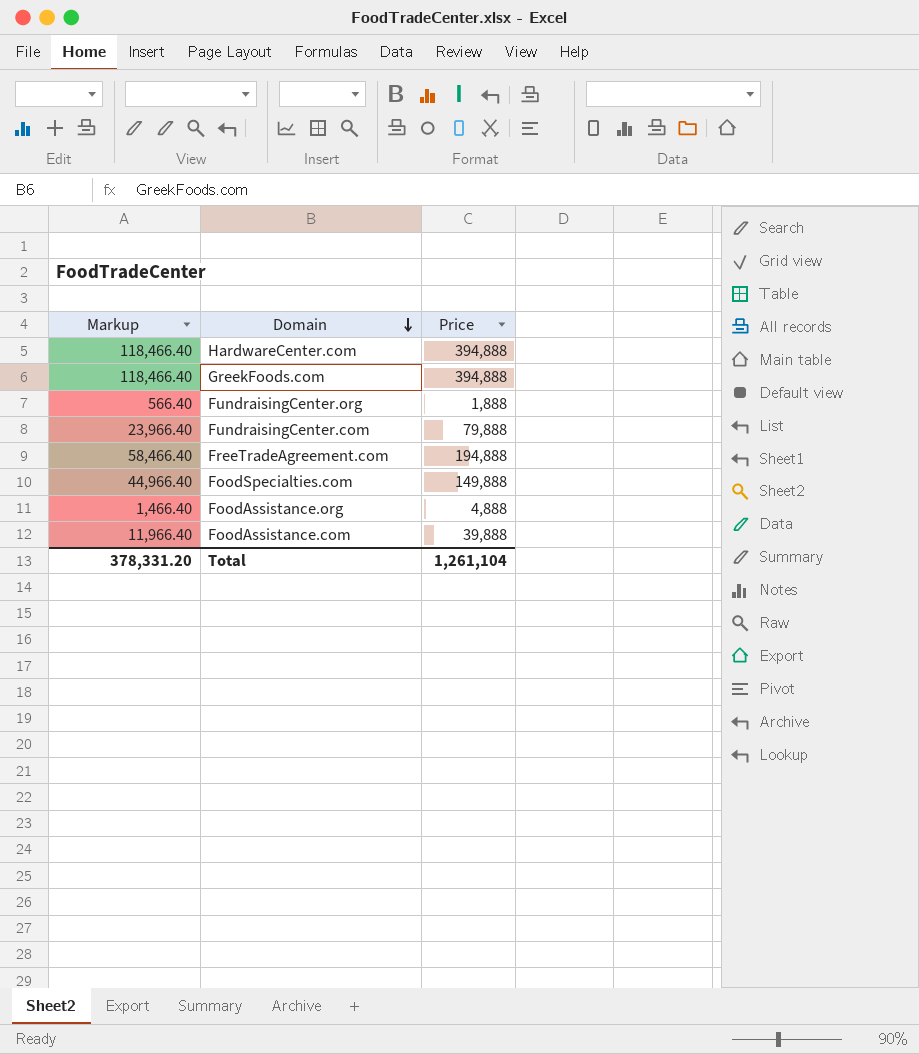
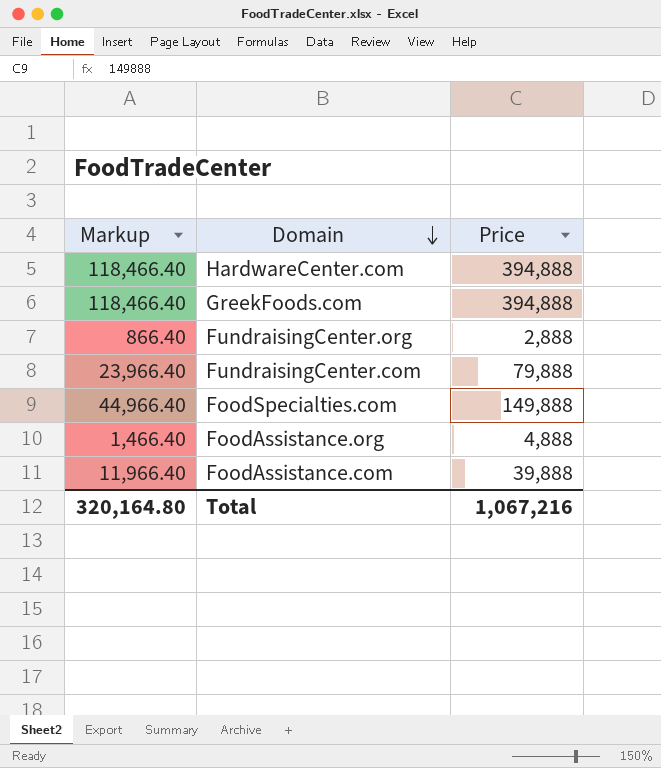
row FreeTradeAgreement.com: 58,466.40 | 194,888 -> none
FundraisingCenter.org | Markup: 566.40 -> 866.40
FundraisingCenter.org | Price: 1,888 -> 2,888
Total | Markup: 378,331.20 -> 320,164.80
Total | Price: 1,261,104 -> 1,067,216

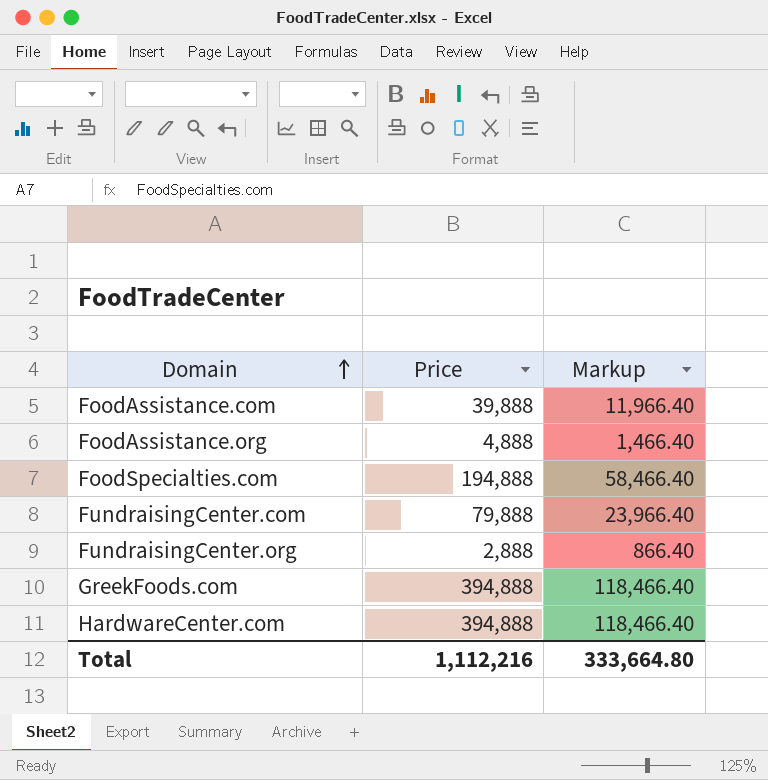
row order: Domain descending -> Domain ascending
column Markup | position: 1 -> 3
FoodSpecialties.com | Price: 149,888 -> 194,888
FoodSpecialties.com | Markup: 44,966.40 -> 58,466.40
Total | Price: 1,067,216 -> 1,112,216
Total | Markup: 320,164.80 -> 333,664.80

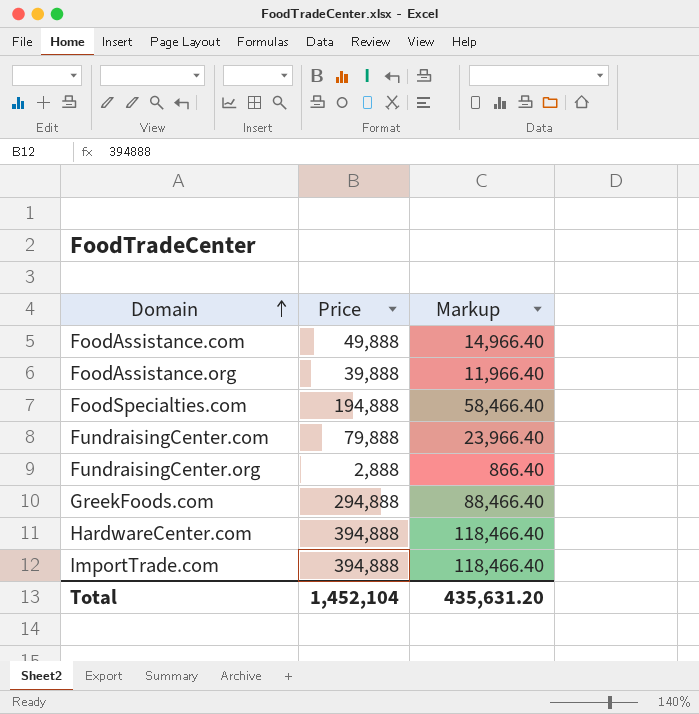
FoodAssistance.com | Price: 39,888 -> 49,888
FoodAssistance.com | Markup: 11,966.40 -> 14,966.40
FoodAssistance.org | Price: 4,888 -> 39,888
FoodAssistance.org | Markup: 1,466.40 -> 11,966.40
GreekFoods.com | Price: 394,888 -> 294,888
GreekFoods.com | Markup: 118,466.40 -> 88,466.40
row ImportTrade.com: none -> 394,888 | 118,466.40
Total | Price: 1,112,216 -> 1,452,104
Total | Markup: 333,664.80 -> 435,631.20

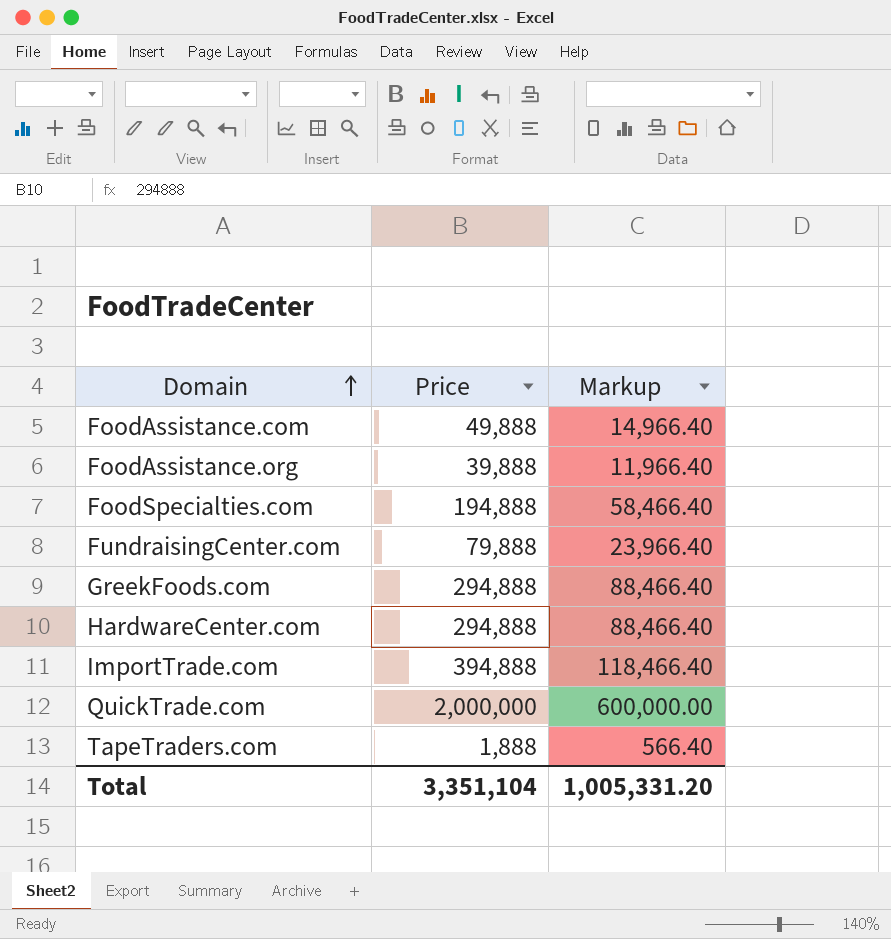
row FundraisingCenter.org: 2,888 | 866.40 -> none
HardwareCenter.com | Price: 394,888 -> 294,888
HardwareCenter.com | Markup: 118,466.40 -> 88,466.40
row QuickTrade.com: none -> 2,000,000 | 600,000.00
row TapeTraders.com: none -> 1,888 | 566.40
Total | Price: 1,452,104 -> 3,351,104
Total | Markup: 435,631.20 -> 1,005,331.20

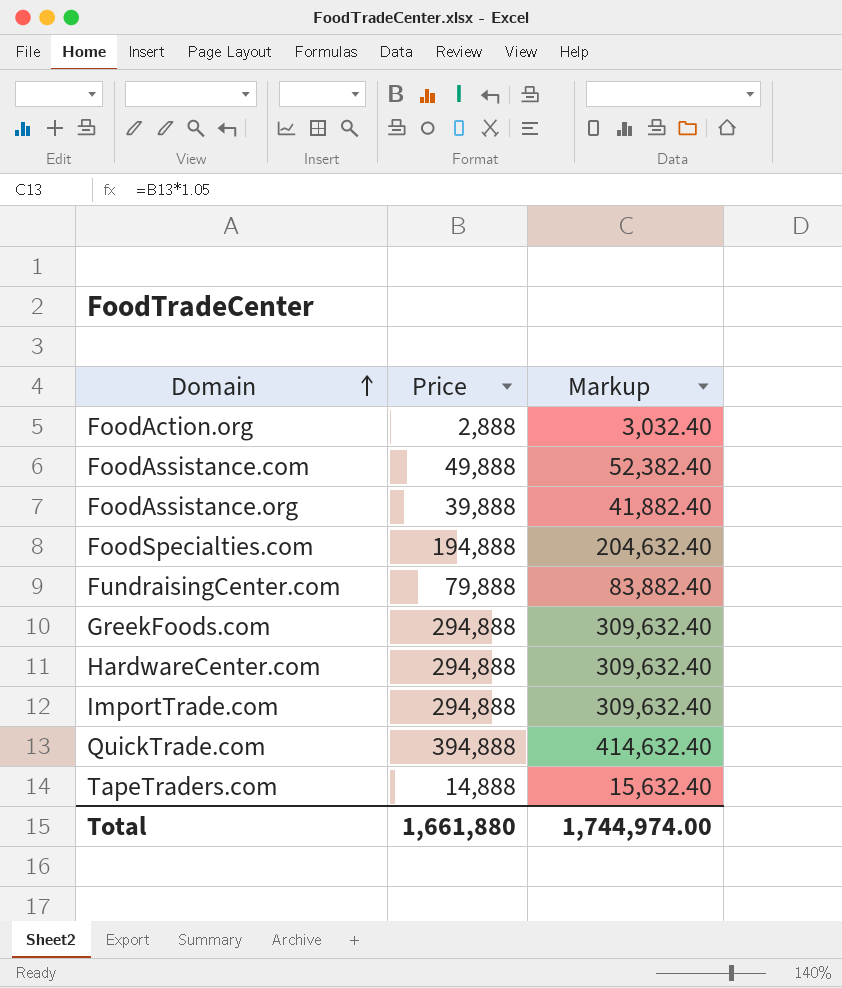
column Markup | formula: [Price] * 0.3 -> [Price] * 1.05
row FoodAction.org: none -> 2,888 | 3,032.40
ImportTrade.com | Price: 394,888 -> 294,888
QuickTrade.com | Price: 2,000,000 -> 394,888
TapeTraders.com | Price: 1,888 -> 14,888
Total | Price: 3,351,104 -> 1,661,880
Total | Markup: 1,005,331.20 -> 1,744,974.00

